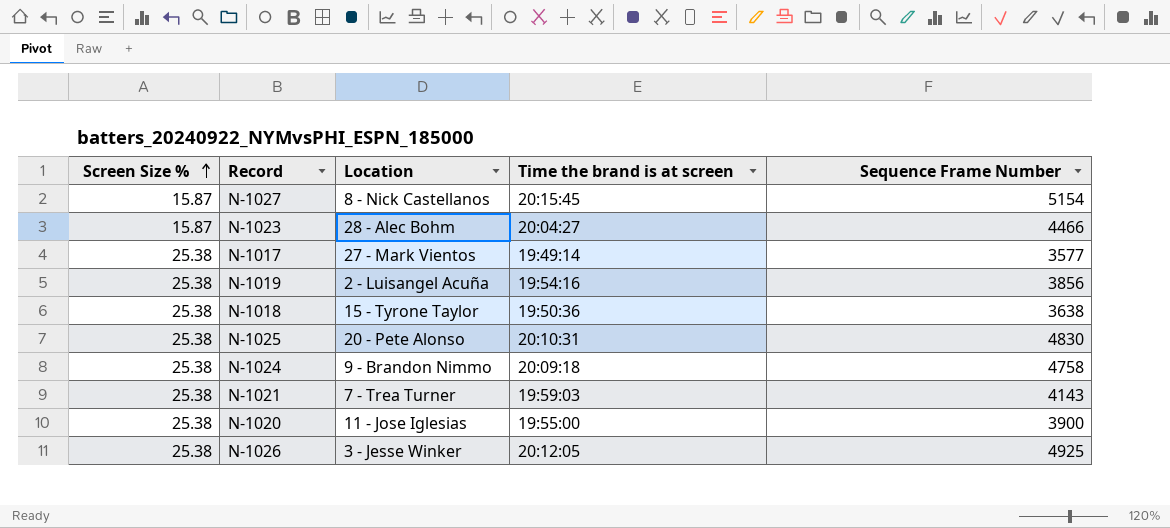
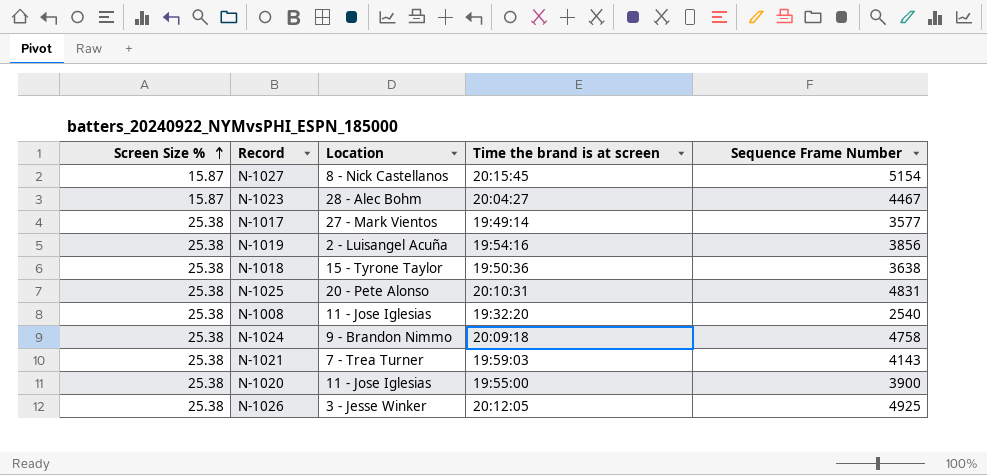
N-1023 | Sequence Frame Number: 4466 -> 4467
N-1025 | Sequence Frame Number: 4830 -> 4831
row N-1008: none -> 25.38 | 11 - Jose Iglesias | 19:32:20 | 2540

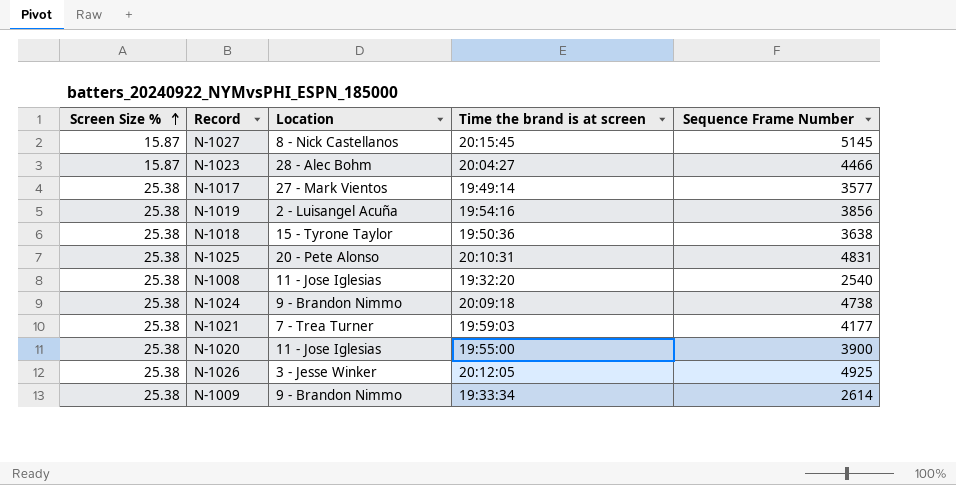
N-1027 | Sequence Frame Number: 5154 -> 5145
N-1023 | Sequence Frame Number: 4467 -> 4466
N-1024 | Sequence Frame Number: 4758 -> 4738
N-1021 | Sequence Frame Number: 4143 -> 4177
row N-1009: none -> 25.38 | 9 - Brandon Nimmo | 19:33:34 | 2614

